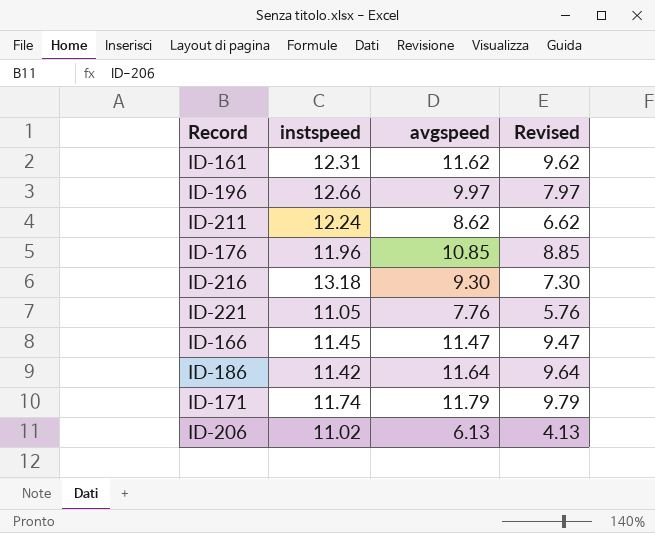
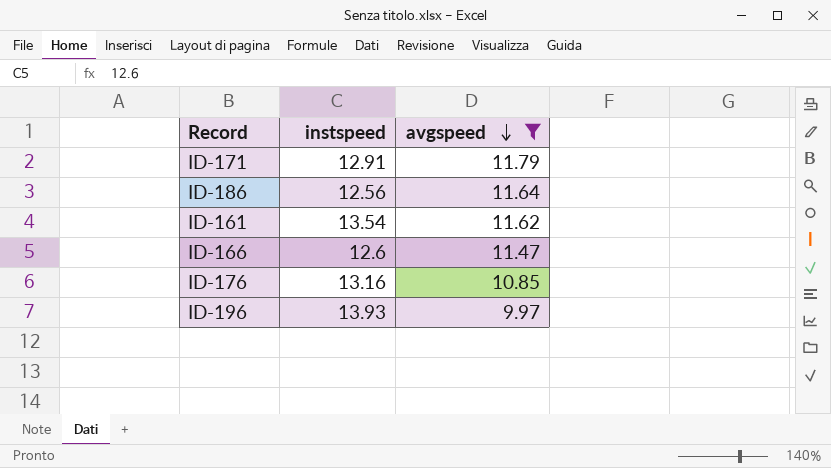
filter: none -> avgspeed >= 9.97
row order: none -> avgspeed descending
column Revised | formula: [avgspeed] - 2 -> none
ID-171 | instspeed: 11.74 -> 12.91
ID-186 | instspeed: 11.42 -> 12.56
ID-161 | instspeed: 12.31 -> 13.54
ID-166 | instspeed: 11.45 -> 12.6
ID-176 | instspeed: 11.96 -> 13.16
ID-196 | instspeed: 12.66 -> 13.93

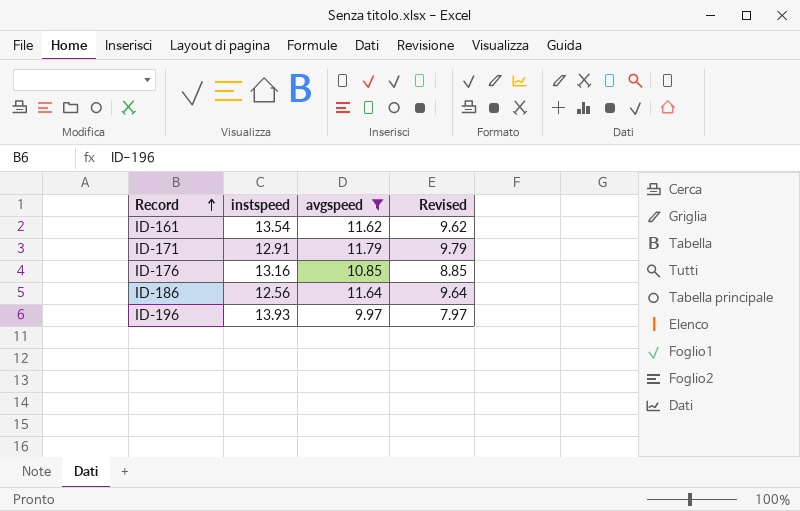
row order: avgspeed descending -> Record ascending
column Revised | formula: none -> [avgspeed] - 2
row ID-166: 12.6 | 11.47 -> none

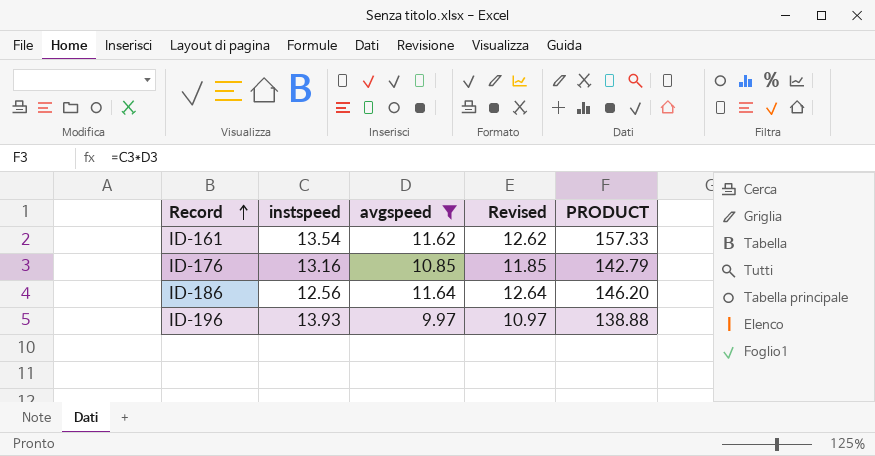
column Revised | formula: [avgspeed] - 2 -> [avgspeed] + 1
column PRODUCT | formula: none -> [instspeed] * [avgspeed]
row ID-171: 12.91 | 11.79 | 9.79 -> none

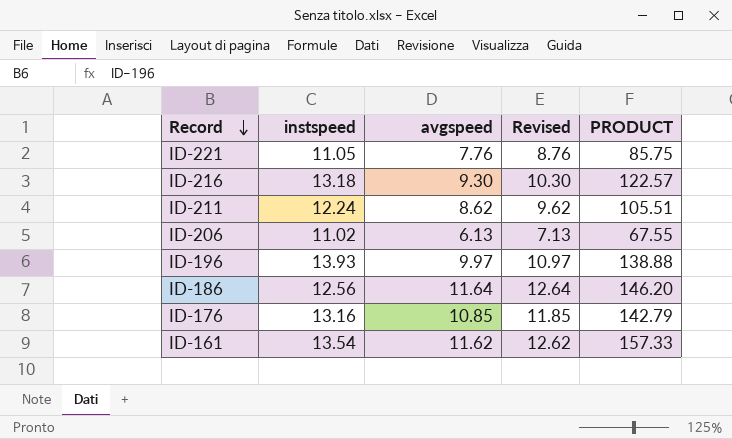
filter: avgspeed >= 9.97 -> none
row order: Record ascending -> Record descending

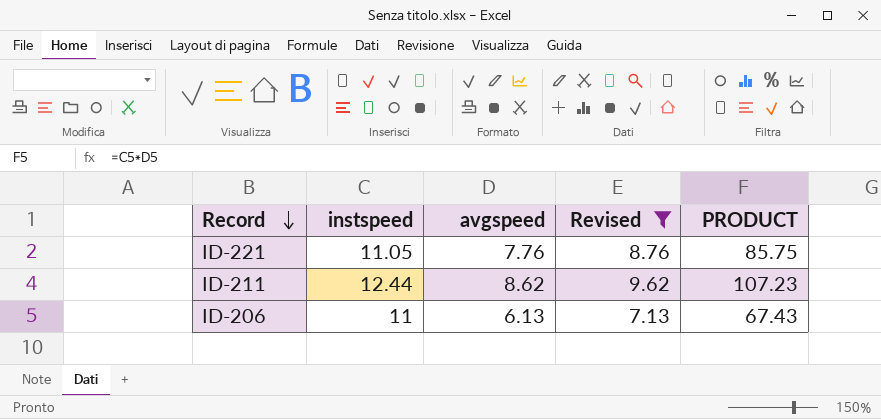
filter: none -> Revised <= 9.62
ID-211 | instspeed: 12.24 -> 12.44
ID-211 | PRODUCT: 105.51 -> 107.23
ID-206 | instspeed: 11.02 -> 11
ID-206 | PRODUCT: 67.55 -> 67.43

